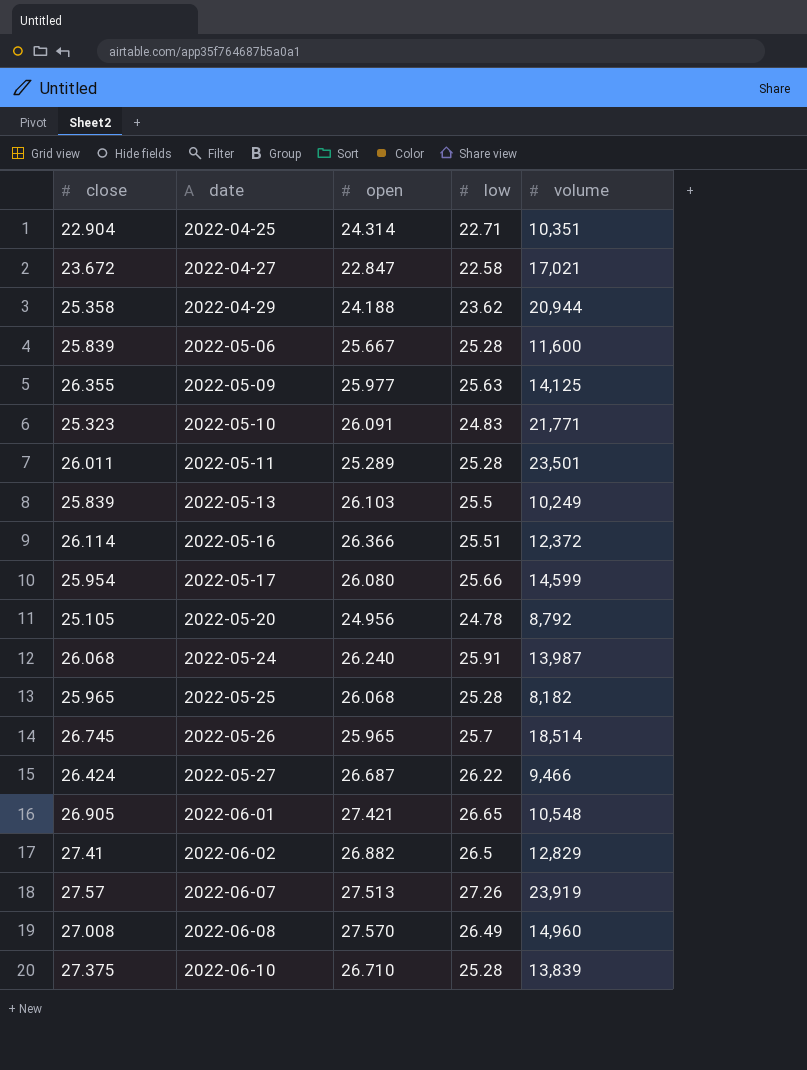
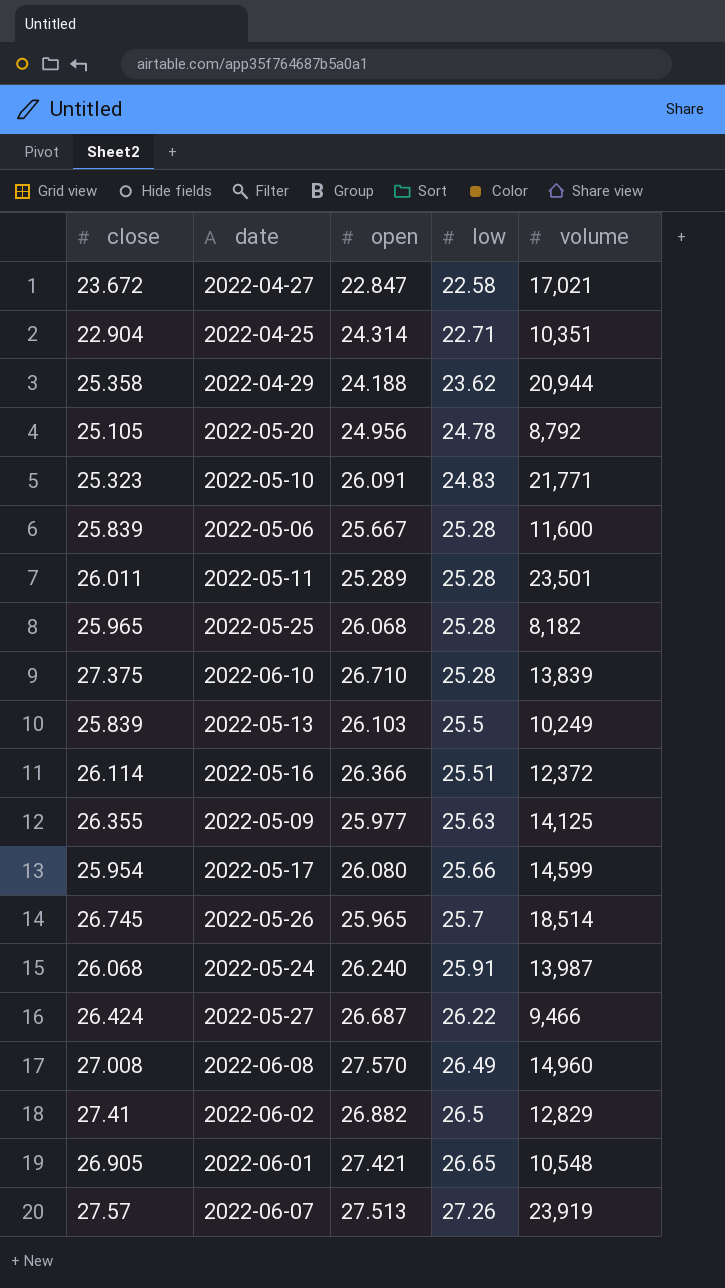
row order: date ascending -> low ascending

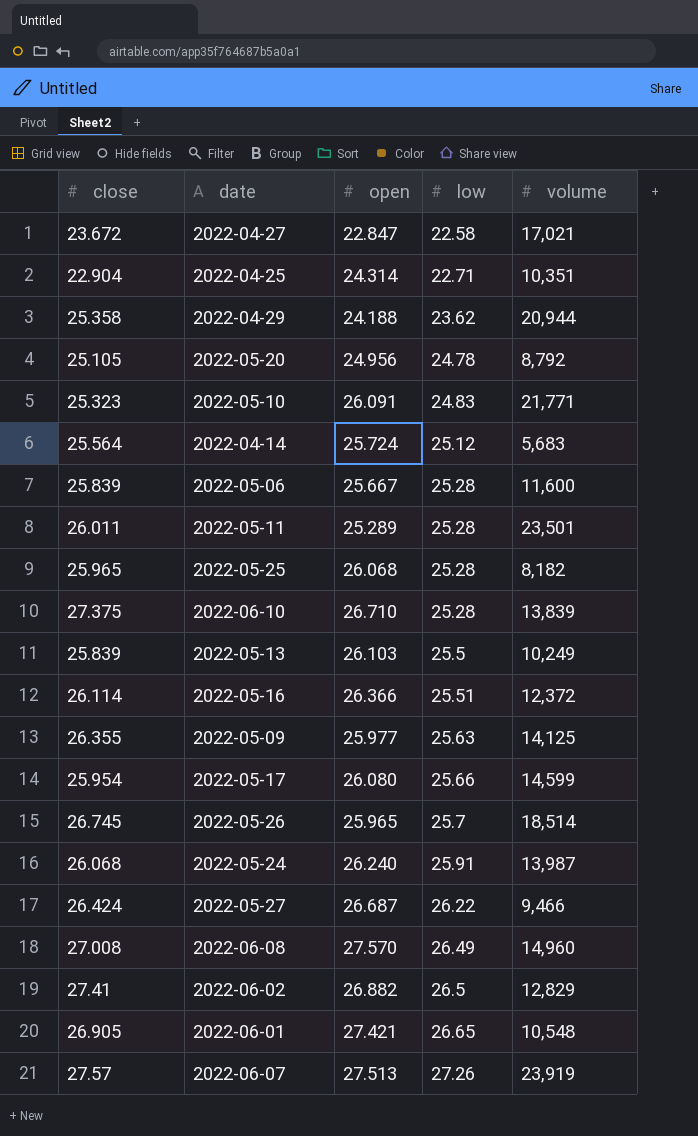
row 2022-04-14: none -> 25.564 | 25.724 | 25.12 | 5,683

